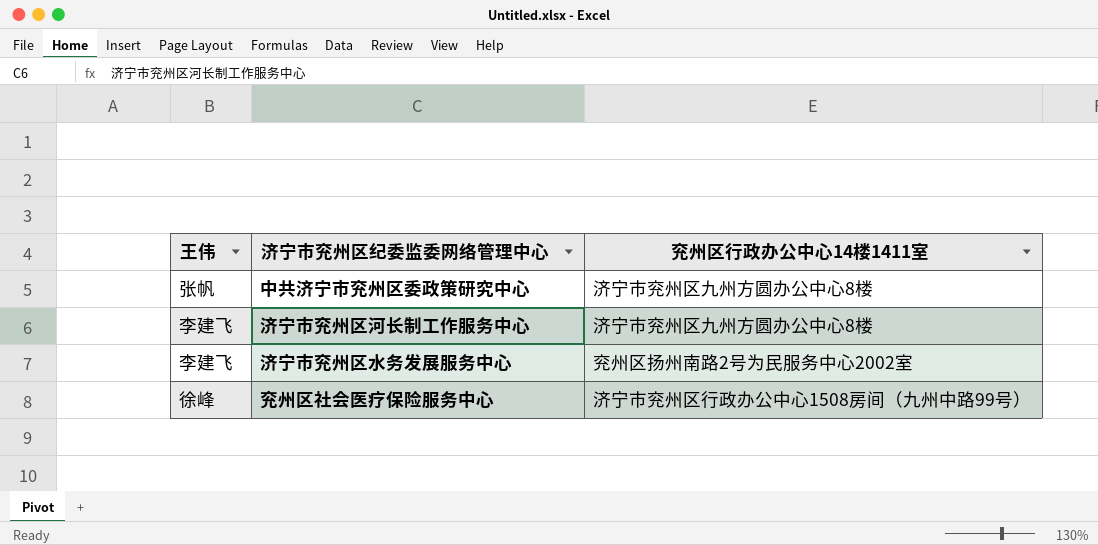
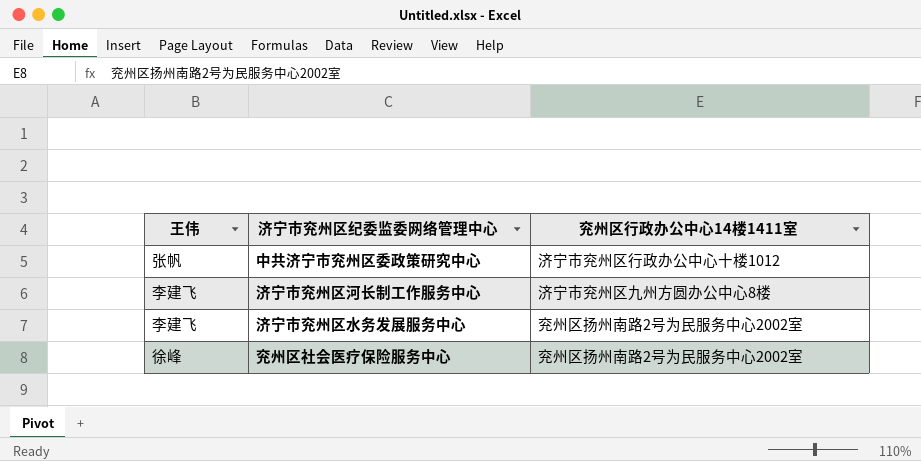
中共济宁市兖州区委政策研究中心 | 兖州区行政办公中心14楼1411室: 济宁市兖州区九州方圆办公中心8楼 -> 济宁市兖州区行政办公中心十楼1012
兖州区社会医疗保险服务中心 | 兖州区行政办公中心14楼1411室: 济宁市兖州区行政办公中心1508房间（九州中路99号） -> 兖州区扬州南路2号为民服务中心2002室

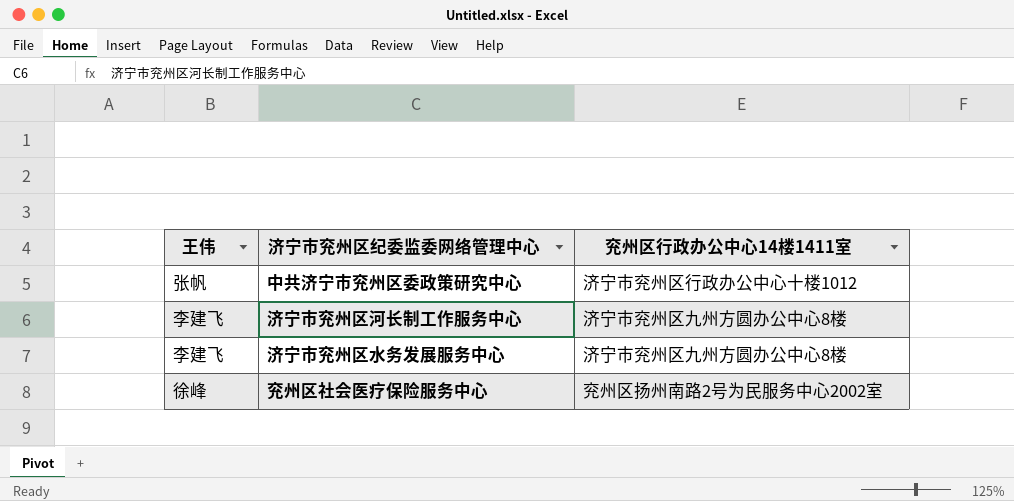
济宁市兖州区水务发展服务中心 | 兖州区行政办公中心14楼1411室: 兖州区扬州南路2号为民服务中心2002室 -> 济宁市兖州区九州方圆办公中心8楼

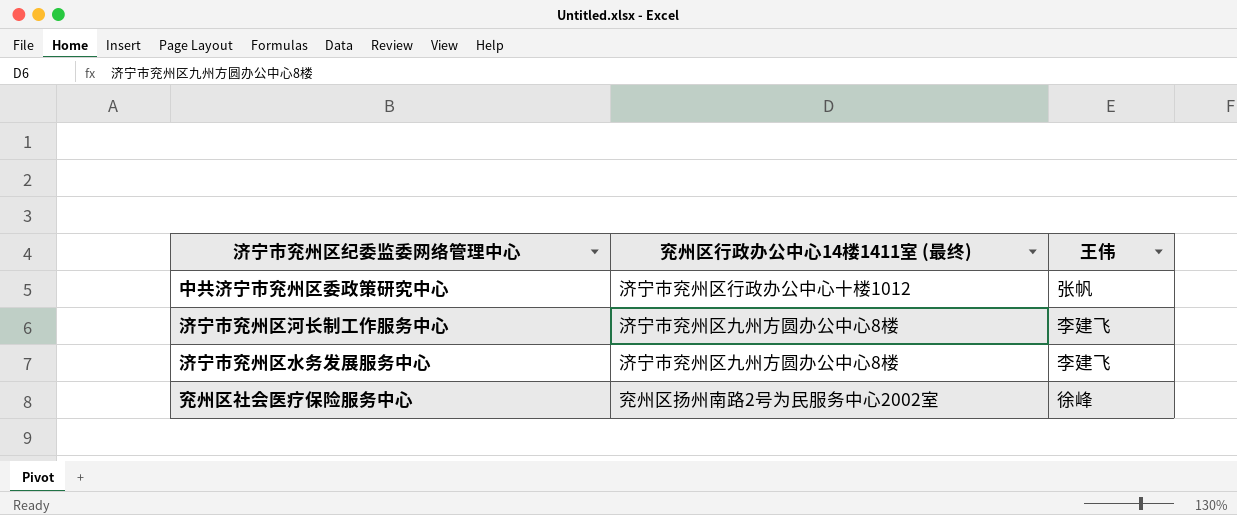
column name: 兖州区行政办公中心14楼1411室 -> 兖州区行政办公中心14楼1411室 (最终)
column 王伟 | position: 1 -> 3

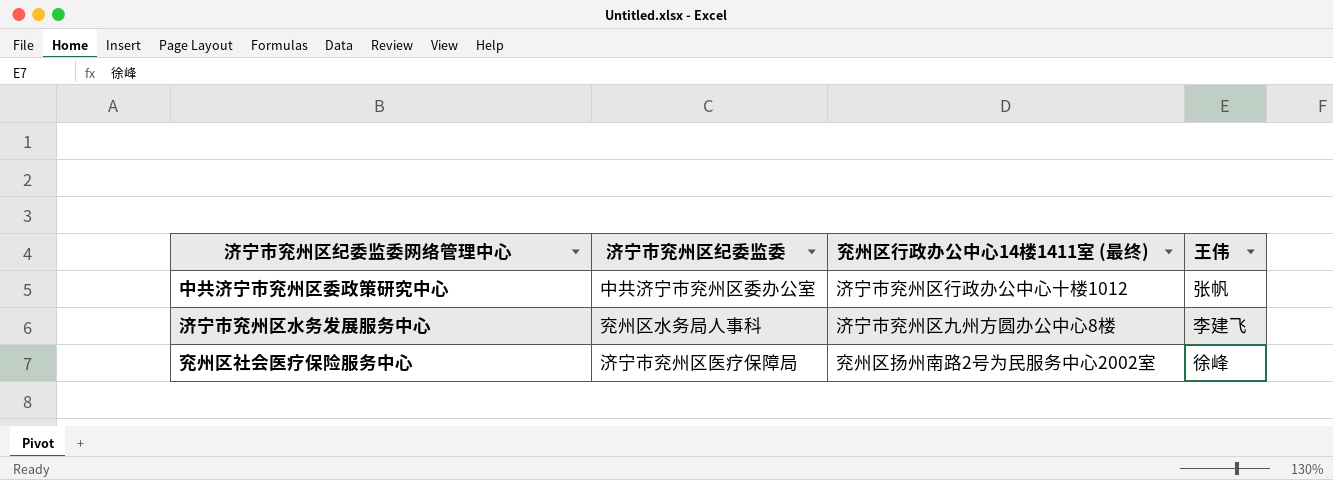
column 济宁市兖州区纪委监委 | position: none -> 2
row 济宁市兖州区河长制工作服务中心: 济宁市兖州区九州方圆办公中心8楼 | 李建飞 -> none

